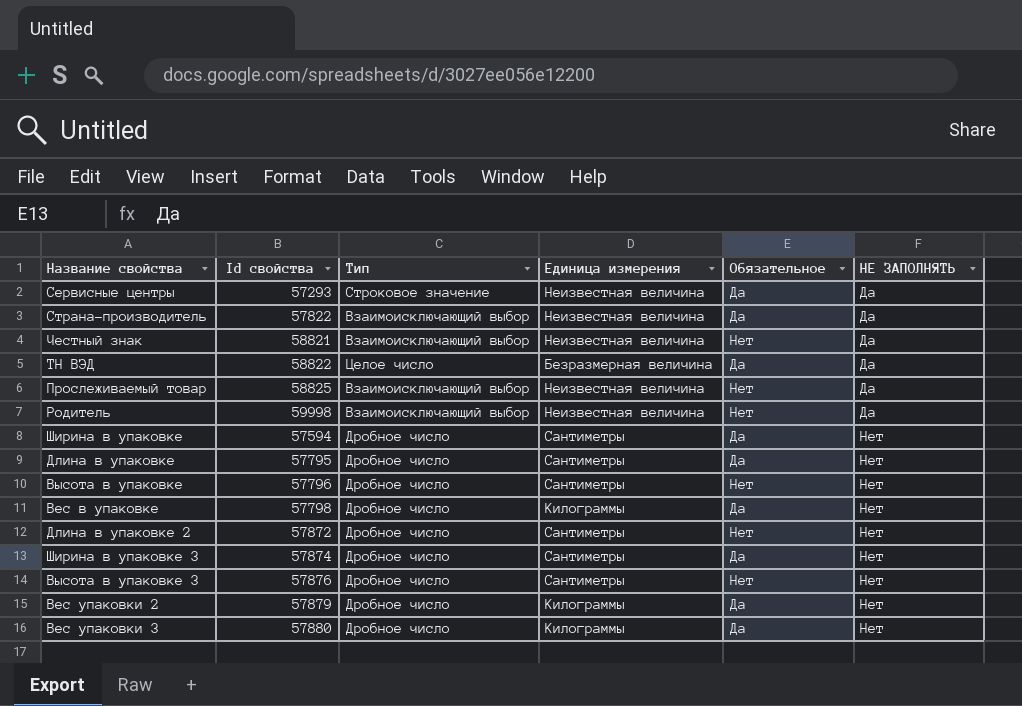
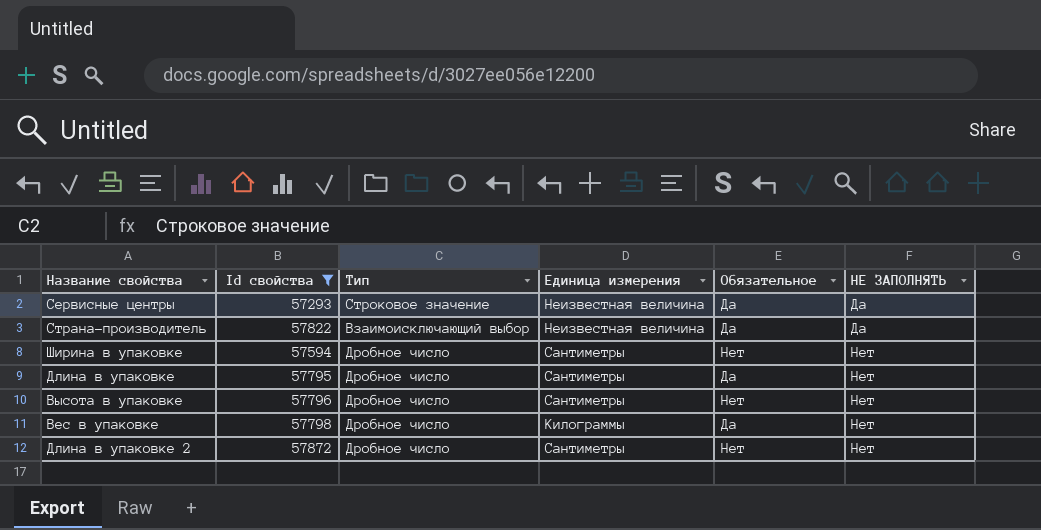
filter: none -> Id свойства <= 57872
Ширина в упаковке | Обязательное: Да -> Нет

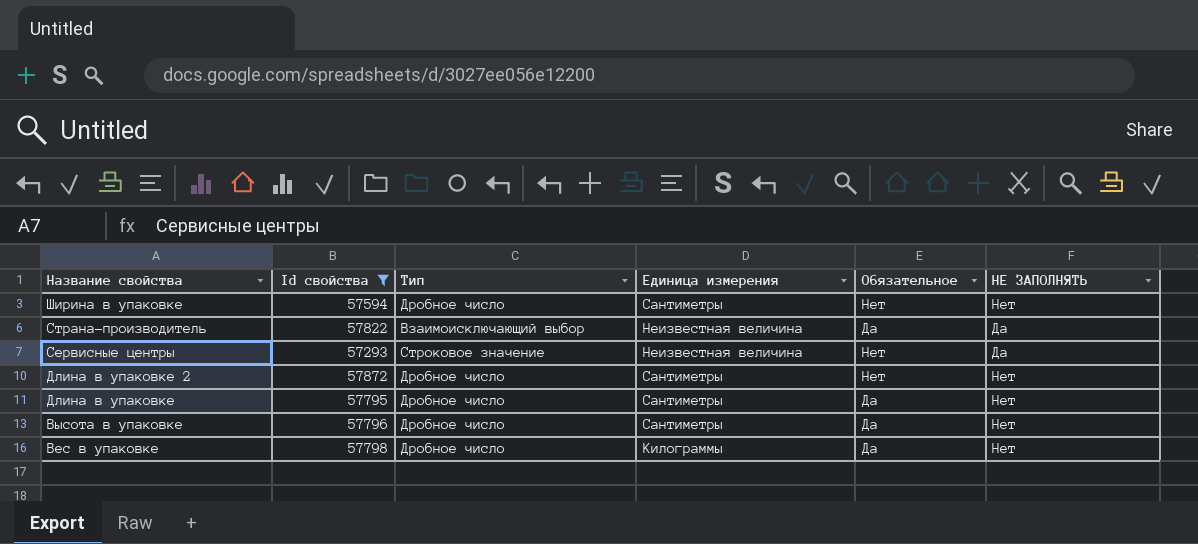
row order: НЕ ЗАПОЛНЯТЬ ascending -> Название свойства descending
Сервисные центры | Обязательное: Да -> Нет
Высота в упаковке | Обязательное: Нет -> Да

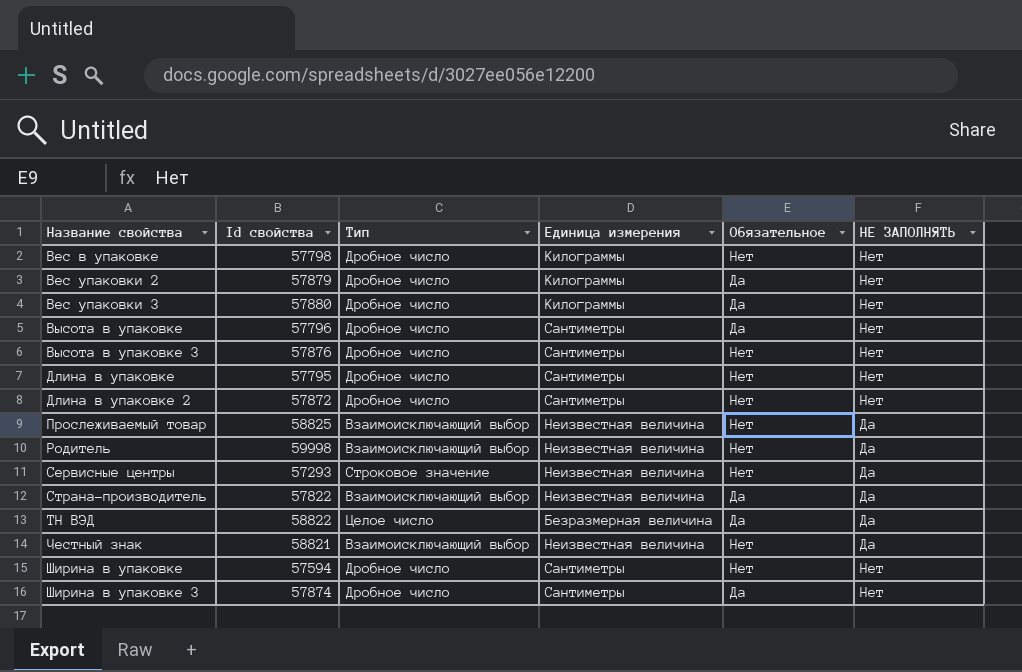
filter: Id свойства <= 57872 -> none
row order: Название свойства descending -> Название свойства ascending
Вес в упаковке | Обязательное: Да -> Нет
Длина в упаковке | Обязательное: Да -> Нет

